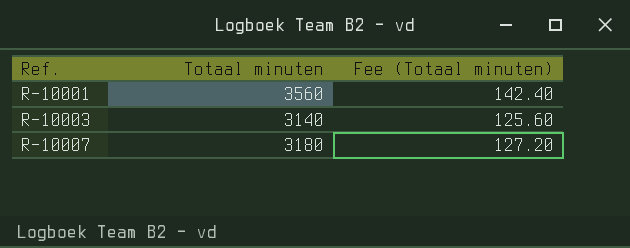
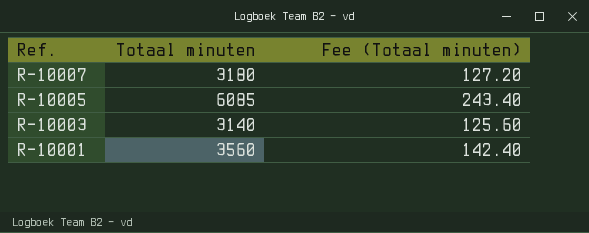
row order: Ref. ascending -> Ref. descending
row R-10005: none -> 6085 | 243.40

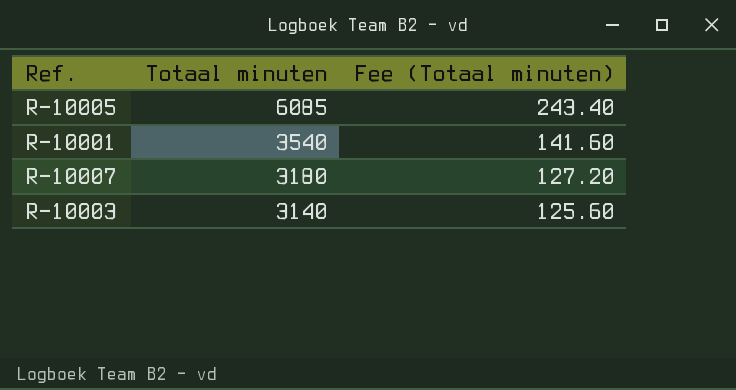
row order: Ref. descending -> Totaal minuten descending
R-10001 | Totaal minuten: 3560 -> 3540
R-10001 | Fee (Totaal minuten): 142.40 -> 141.60

